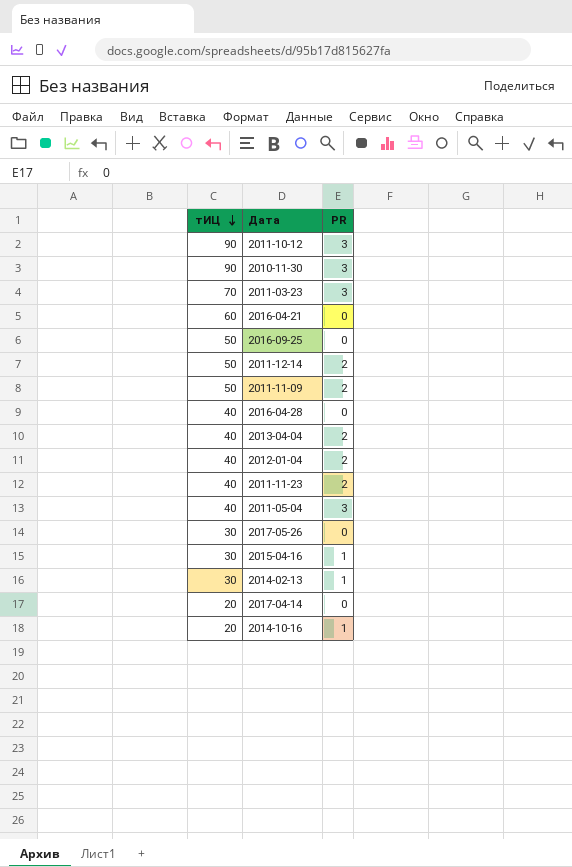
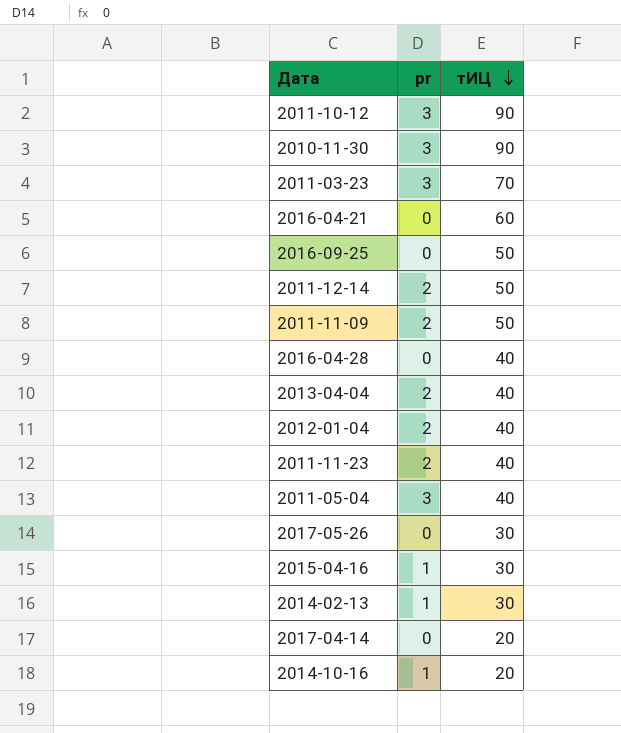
column name: PR -> pr
column тИЦ | position: 1 -> 3

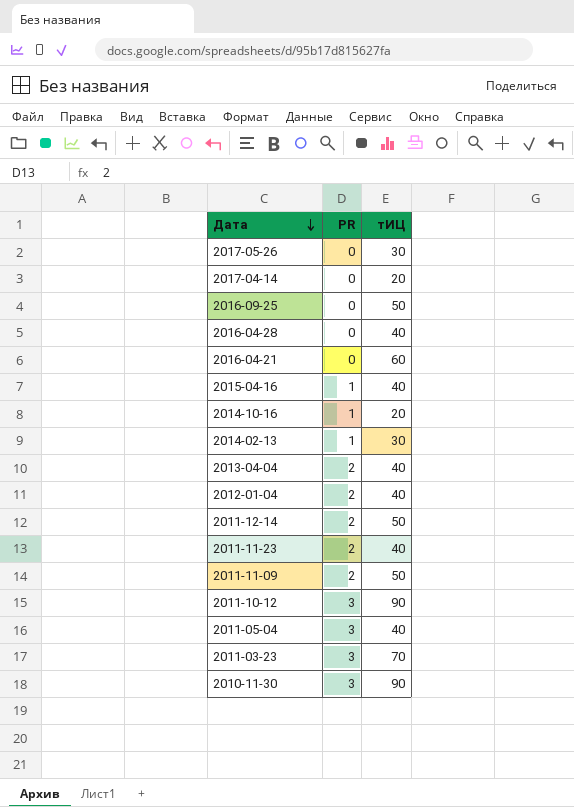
row order: тИЦ descending -> Дата descending
column name: pr -> PR
2015-04-16 | тИЦ: 30 -> 40

